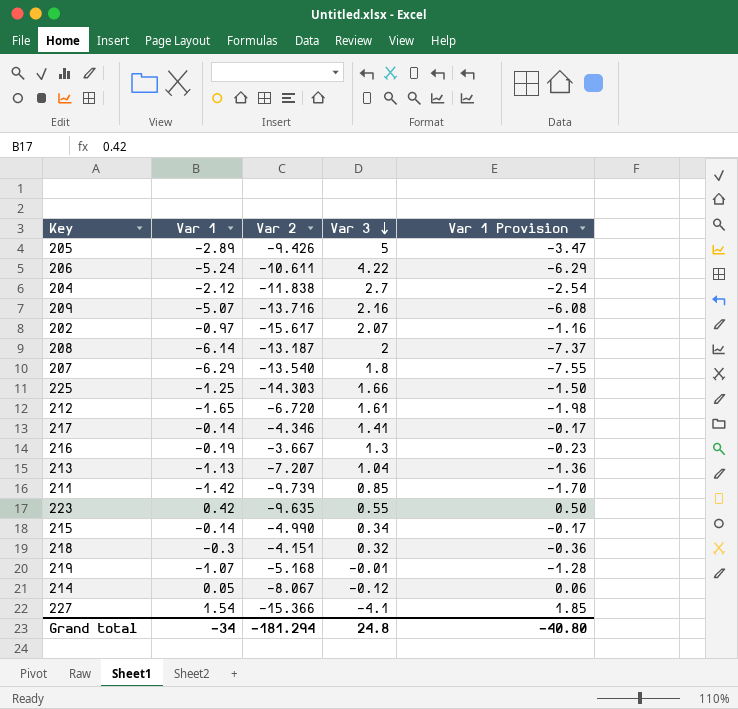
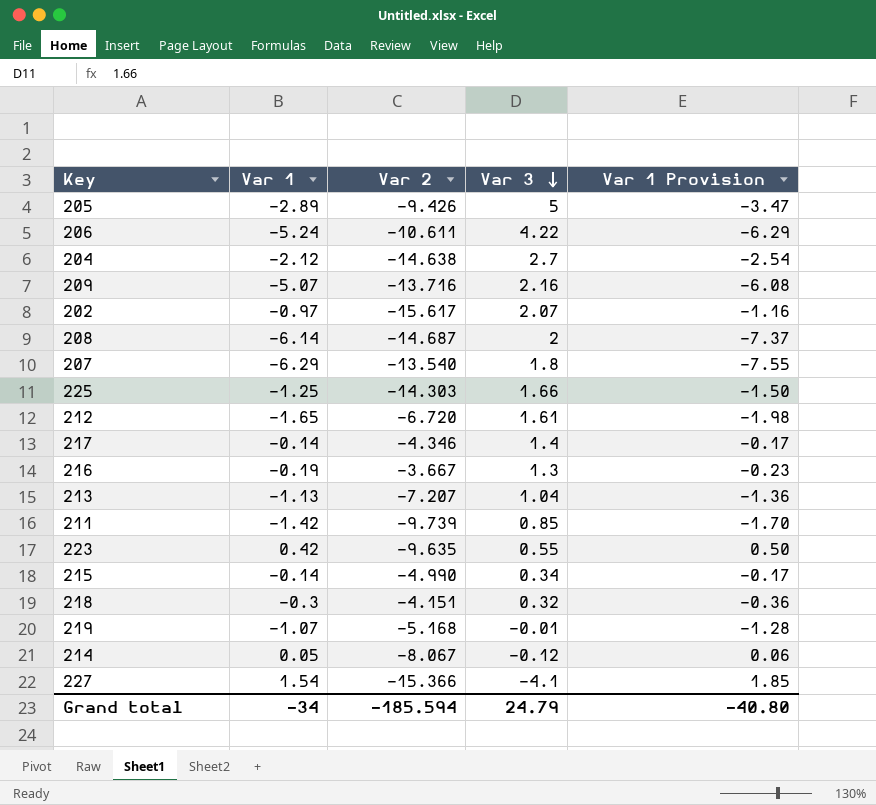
204 | Var 2: -11.838 -> -14.638
208 | Var 2: -13.187 -> -14.687
217 | Var 3: 1.41 -> 1.4
Grand total | Var 2: -181.294 -> -185.594
Grand total | Var 3: 24.8 -> 24.79

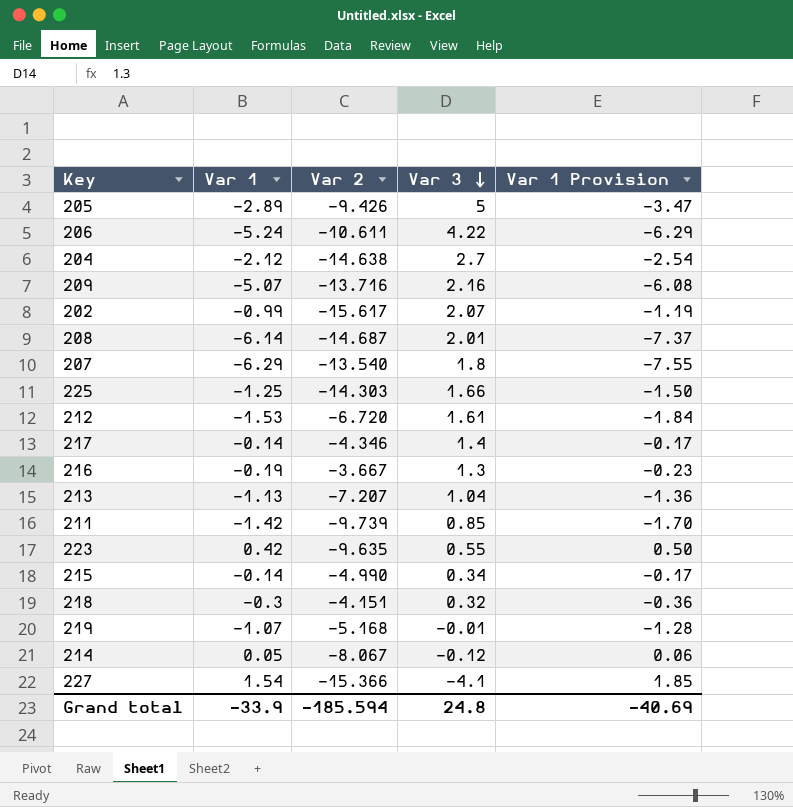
202 | Var 1: -0.97 -> -0.99
202 | Var 1 Provision: -1.16 -> -1.19
208 | Var 3: 2 -> 2.01
212 | Var 1: -1.65 -> -1.53
212 | Var 1 Provision: -1.98 -> -1.84
Grand total | Var 1: -34 -> -33.9
Grand total | Var 3: 24.79 -> 24.8
Grand total | Var 1 Provision: -40.80 -> -40.69

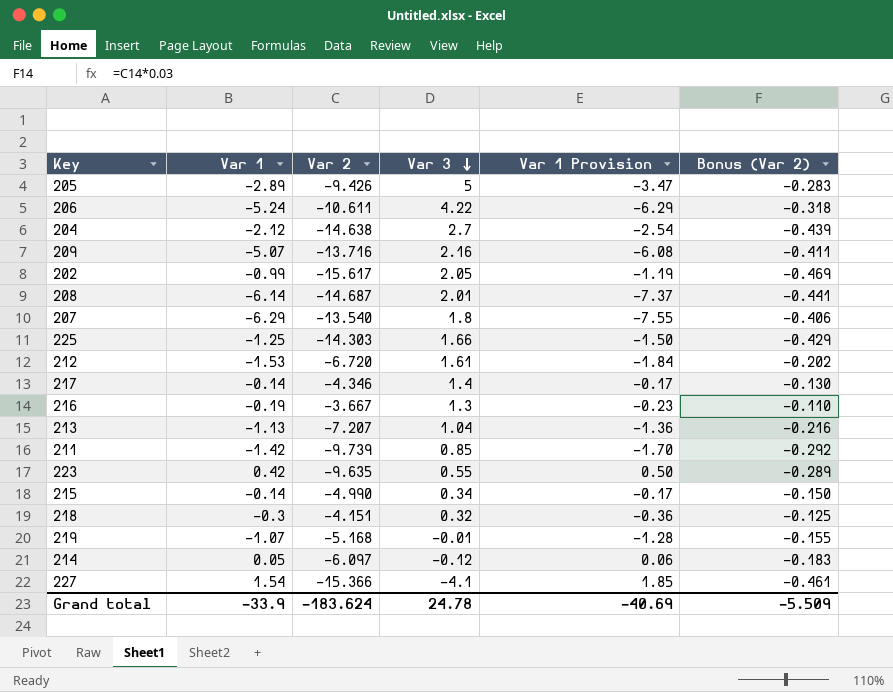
column Bonus (Var 2) | formula: none -> [Var 2] * 0.03
202 | Var 3: 2.07 -> 2.05
214 | Var 2: -8.067 -> -6.097
Grand total | Var 2: -185.594 -> -183.624
Grand total | Var 3: 24.8 -> 24.78

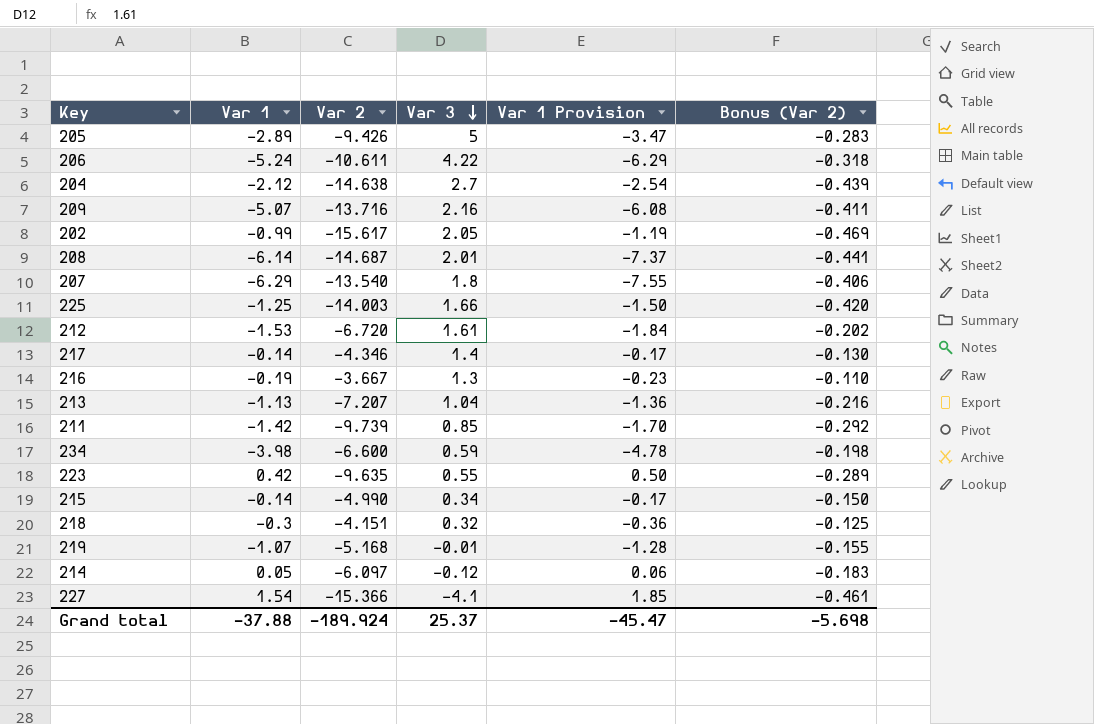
225 | Var 2: -14.303 -> -14.003
225 | Bonus (Var 2): -0.429 -> -0.420
row 234: none -> -3.98 | -6.600 | 0.59 | -4.78 | -0.198
Grand total | Var 1: -33.9 -> -37.88
Grand total | Var 2: -183.624 -> -189.924
Grand total | Var 3: 24.78 -> 25.37
Grand total | Var 1 Provision: -40.69 -> -45.47
Grand total | Bonus (Var 2): -5.509 -> -5.698

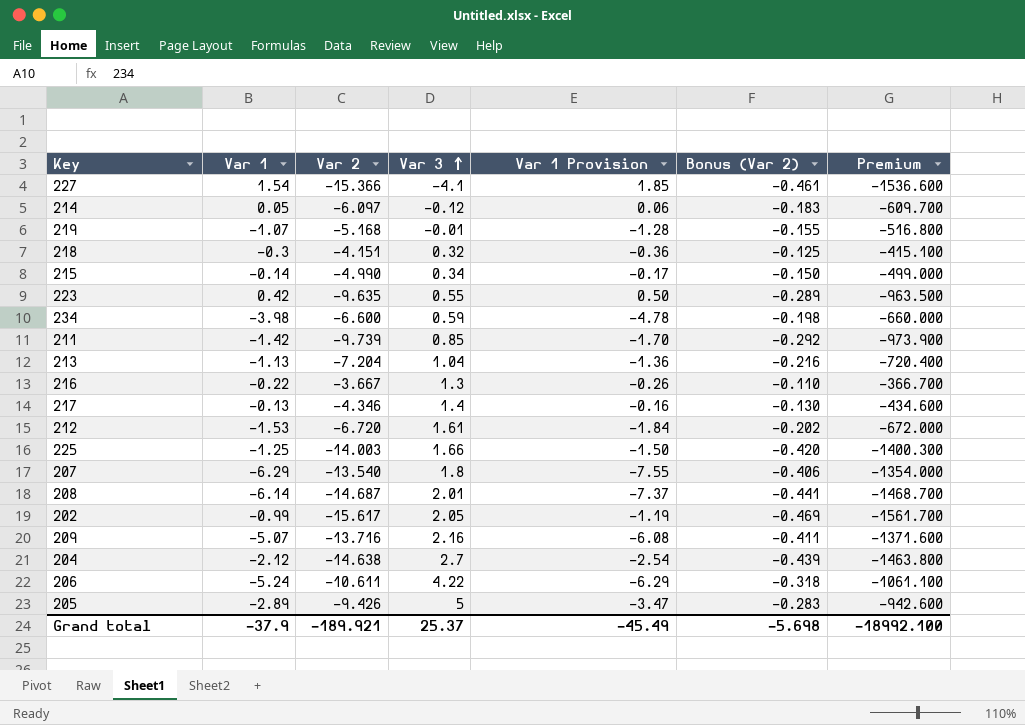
row order: Var 3 descending -> Var 3 ascending
column Premium | formula: none -> [Var 2] * 100
213 | Var 2: -7.207 -> -7.204
216 | Var 1: -0.19 -> -0.22
216 | Var 1 Provision: -0.23 -> -0.26
217 | Var 1: -0.14 -> -0.13
217 | Var 1 Provision: -0.17 -> -0.16
Grand total | Var 1: -37.88 -> -37.9
Grand total | Var 2: -189.924 -> -189.921
Grand total | Var 1 Provision: -45.47 -> -45.49

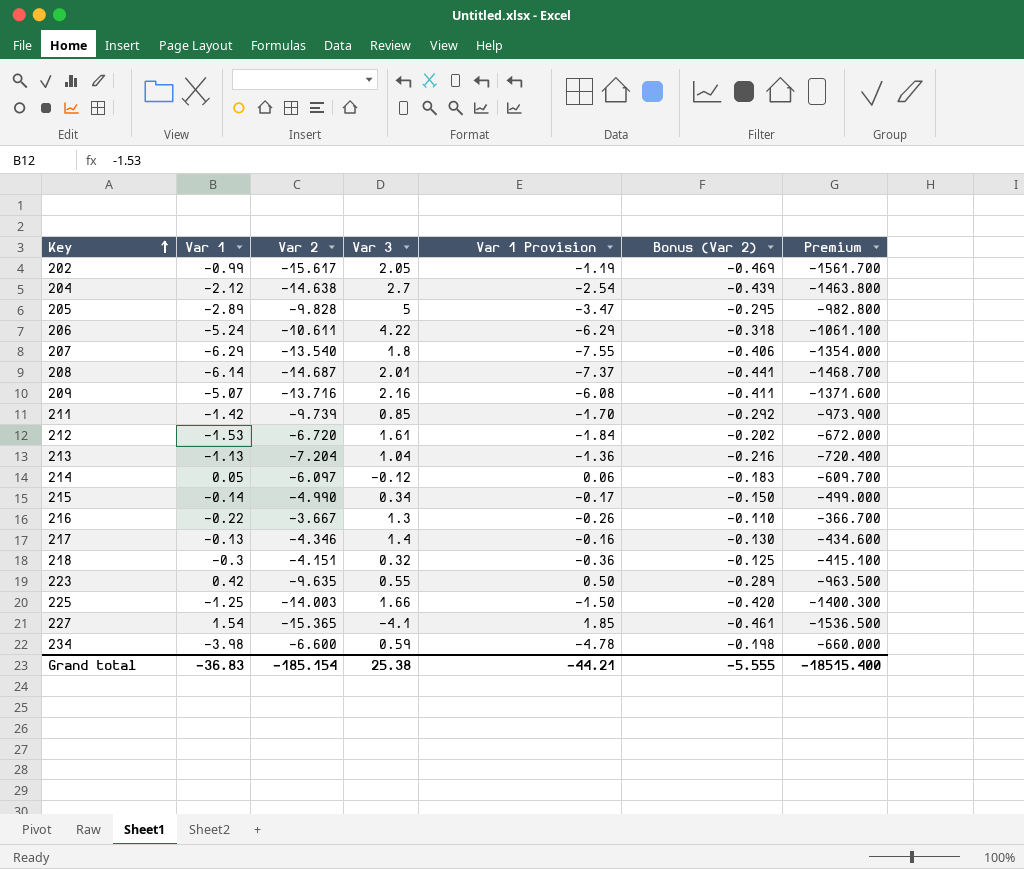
row order: Var 3 ascending -> Key ascending
row 219: -1.07 | -5.168 | -0.01 | -1.28 | -0.155 | -516.800 -> none
205 | Var 2: -9.426 -> -9.828
205 | Bonus (Var 2): -0.283 -> -0.295
205 | Premium: -942.600 -> -982.800
227 | Var 2: -15.366 -> -15.365
227 | Premium: -1536.600 -> -1536.500
Grand total | Var 1: -37.9 -> -36.83
Grand total | Var 2: -189.921 -> -185.154
Grand total | Var 3: 25.37 -> 25.38
Grand total | Var 1 Provision: -45.49 -> -44.21
Grand total | Bonus (Var 2): -5.698 -> -5.555
Grand total | Premium: -18992.100 -> -18515.400

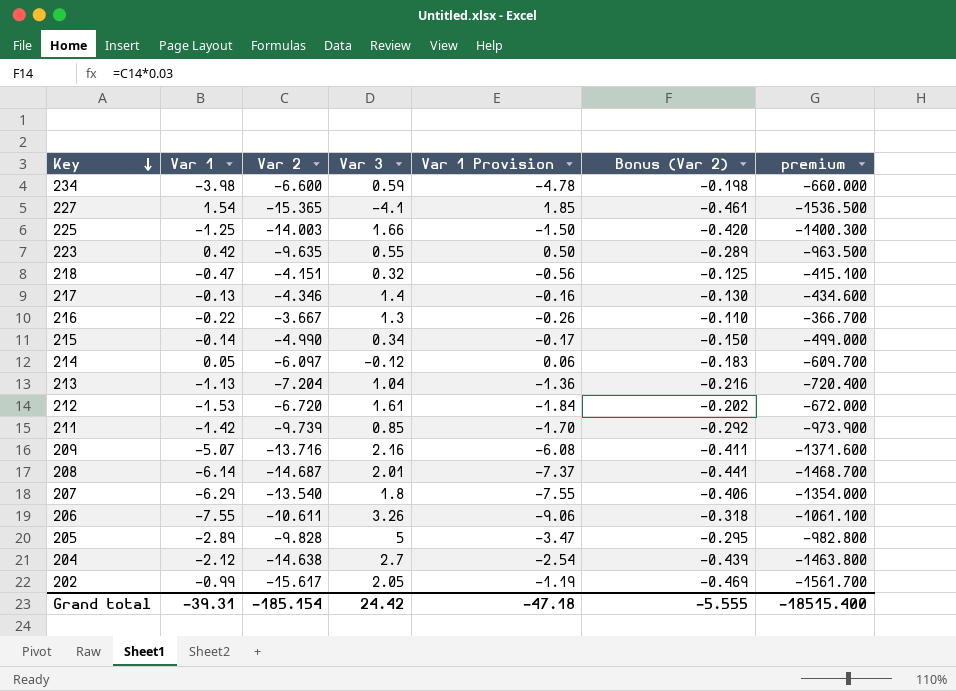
row order: Key ascending -> Key descending
column name: Premium -> premium
218 | Var 1: -0.3 -> -0.47
218 | Var 1 Provision: -0.36 -> -0.56
206 | Var 1: -5.24 -> -7.55
206 | Var 3: 4.22 -> 3.26
206 | Var 1 Provision: -6.29 -> -9.06
Grand total | Var 1: -36.83 -> -39.31
Grand total | Var 3: 25.38 -> 24.42
Grand total | Var 1 Provision: -44.21 -> -47.18

